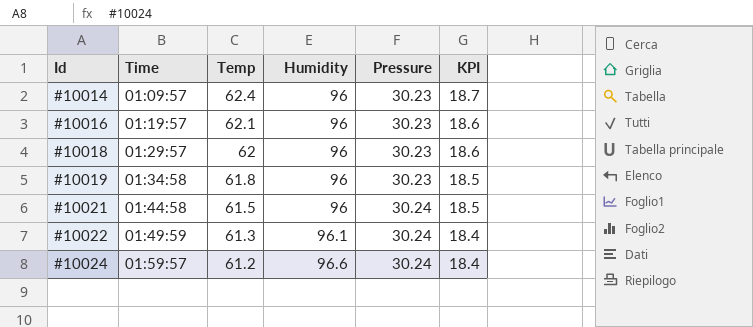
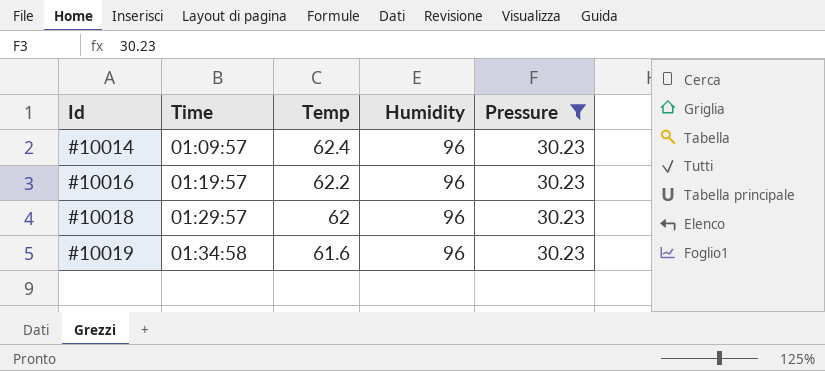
filter: none -> Pressure = 30.23
column KPI | formula: [Temp] * 0.3 -> none
#10016 | Temp: 62.1 -> 62.2
#10019 | Temp: 61.8 -> 61.6

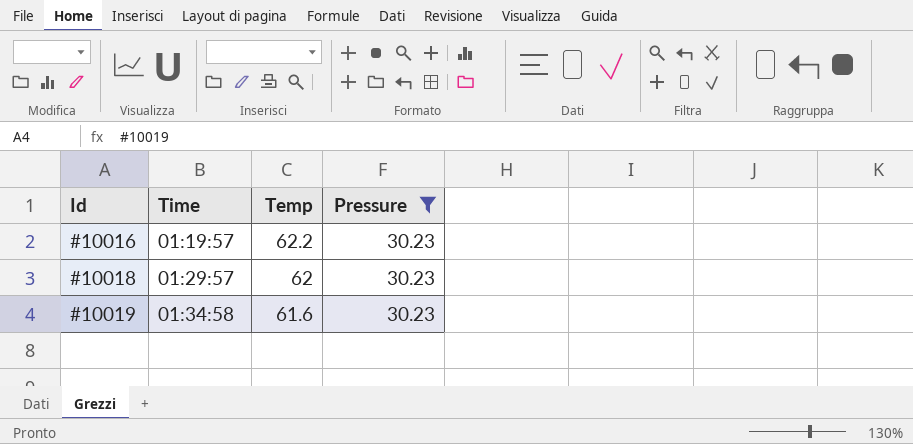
column Humidity | position: 4 -> none
row #10014: 01:09:57 | 62.4 | 96 | 30.23 -> none

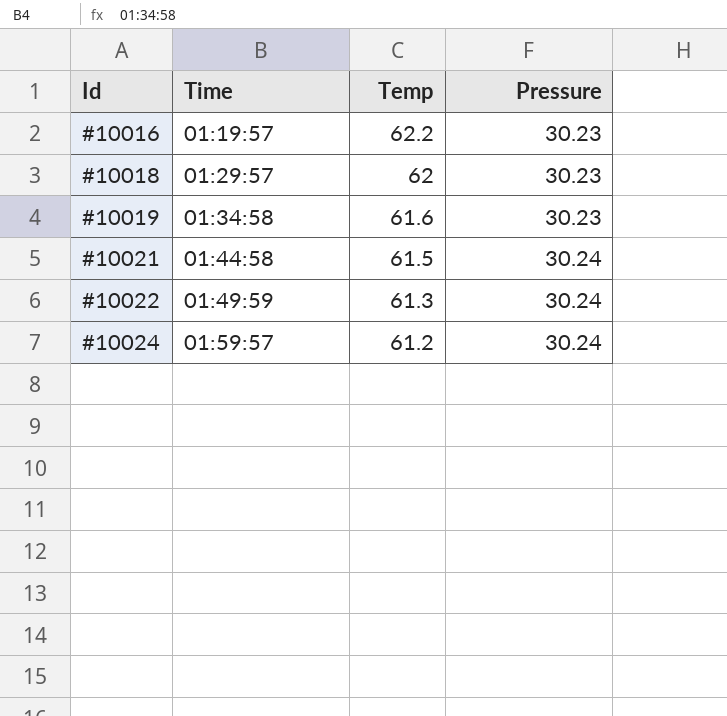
filter: Pressure = 30.23 -> none

